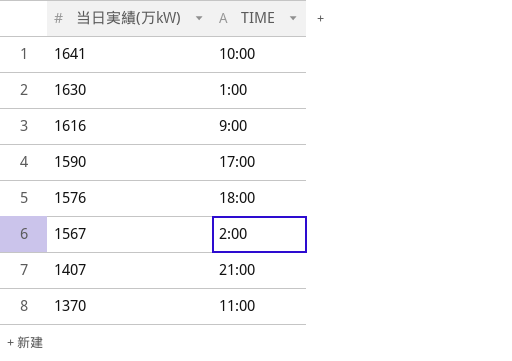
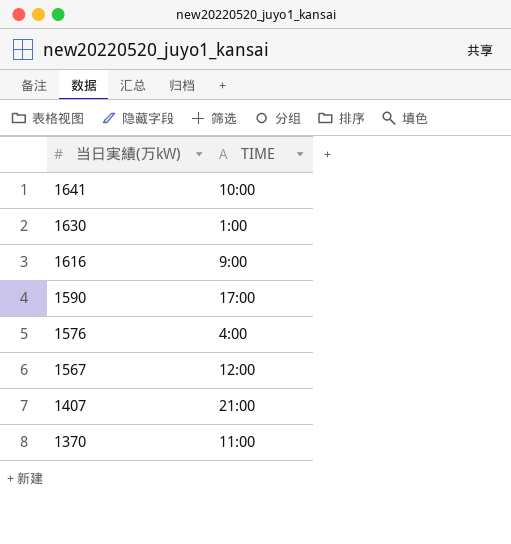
1576 | TIME: 18:00 -> 4:00
1567 | TIME: 2:00 -> 12:00

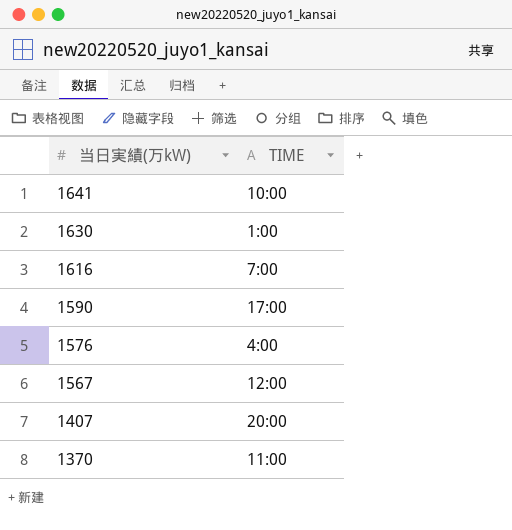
1616 | TIME: 9:00 -> 7:00
1407 | TIME: 21:00 -> 20:00

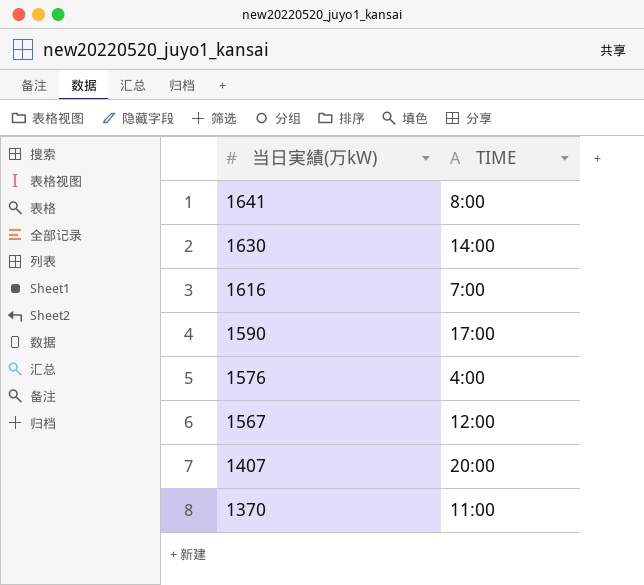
1641 | TIME: 10:00 -> 8:00
1630 | TIME: 1:00 -> 14:00

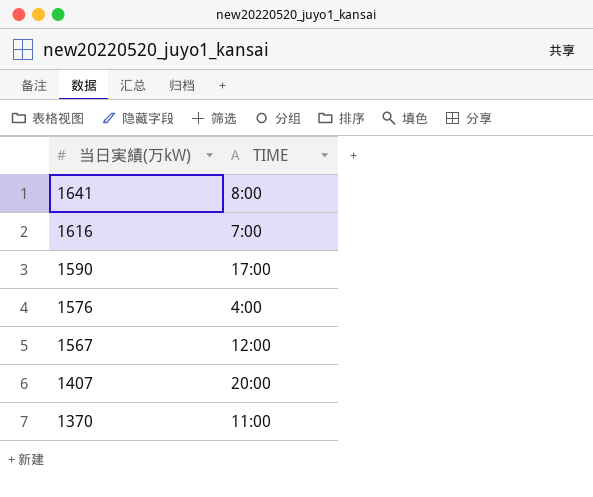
row 1630: 14:00 -> none

